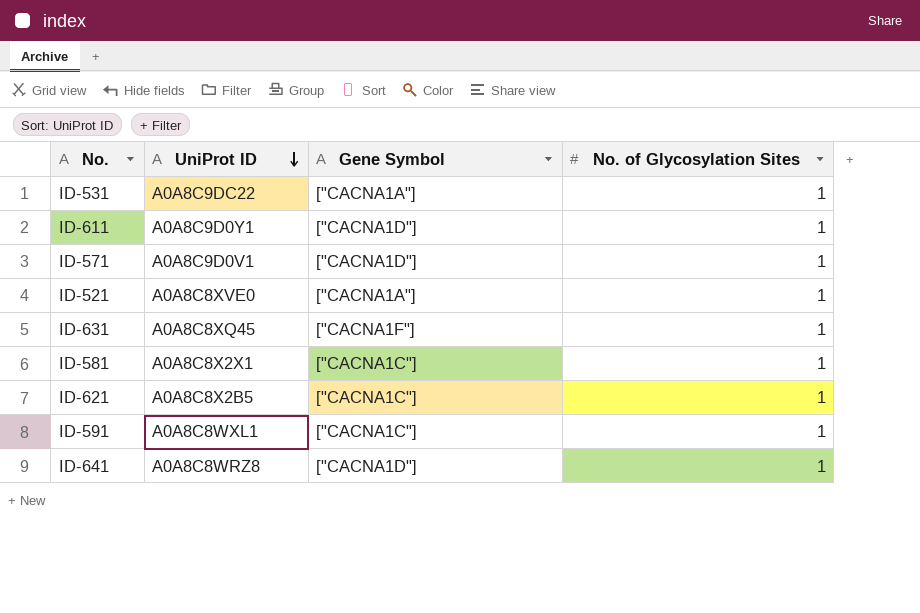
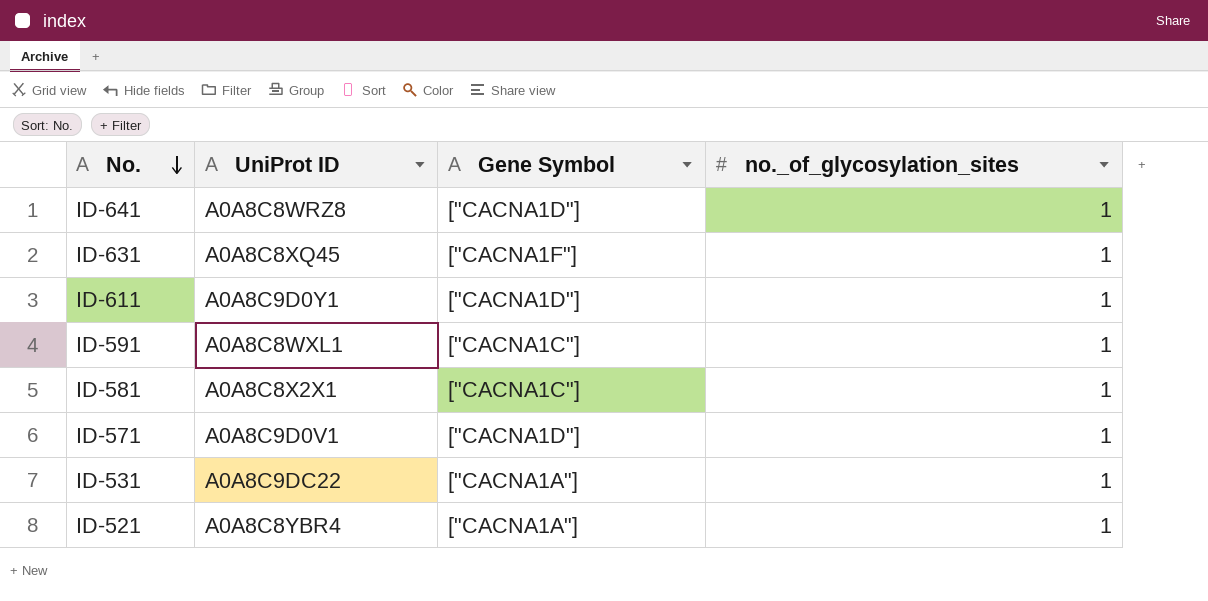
row order: UniProt ID descending -> No. descending
column name: No. of Glycosylation Sites -> no._of_glycosylation_sites
row ID-621: A0A8C8X2B5 | ["CACNA1C"] | 1 -> none
ID-521 | UniProt ID: A0A8C8XVE0 -> A0A8C8YBR4

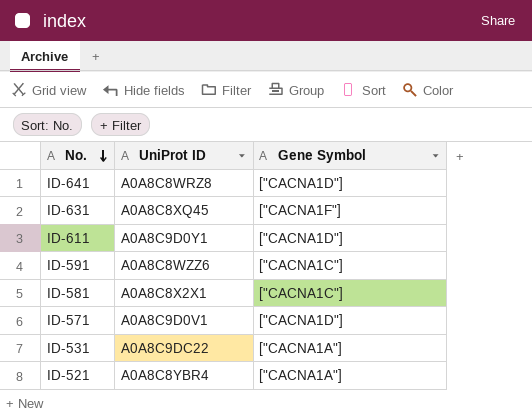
column no._of_glycosylation_sites | position: 4 -> none
ID-591 | UniProt ID: A0A8C8WXL1 -> A0A8C8WZZ6

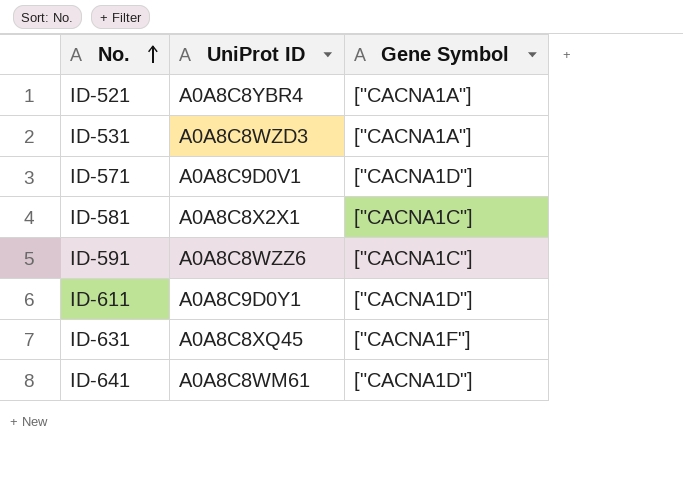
row order: No. descending -> No. ascending
ID-531 | UniProt ID: A0A8C9DC22 -> A0A8C8WZD3
ID-641 | UniProt ID: A0A8C8WRZ8 -> A0A8C8WM61

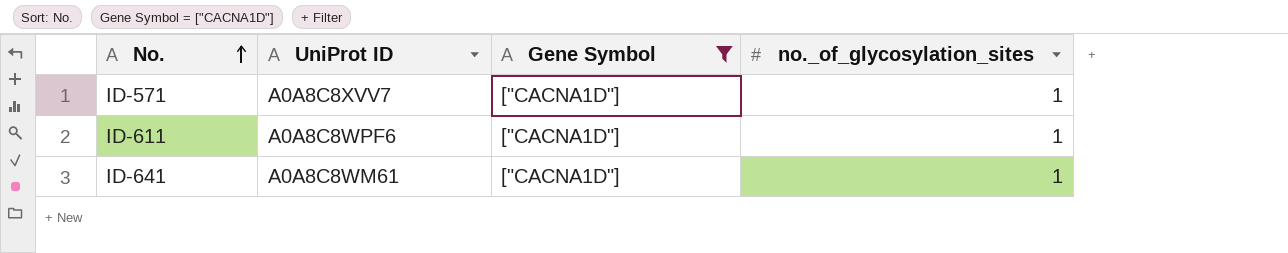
filter: none -> Gene Symbol = ["CACNA1D"]
column no._of_glycosylation_sites | position: none -> 4
ID-571 | UniProt ID: A0A8C9D0V1 -> A0A8C8XVV7
ID-611 | UniProt ID: A0A8C9D0Y1 -> A0A8C8WPF6

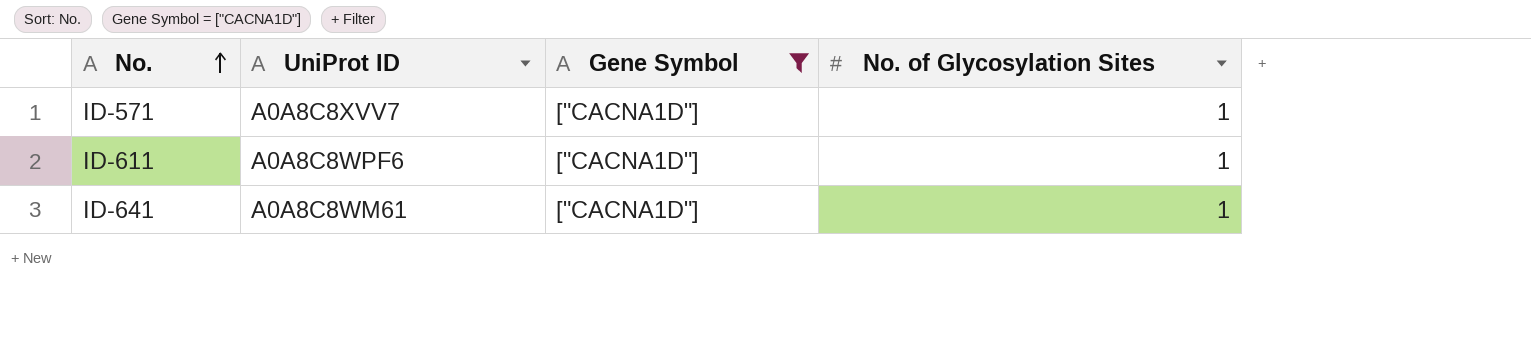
column name: no._of_glycosylation_sites -> No. of Glycosylation Sites

